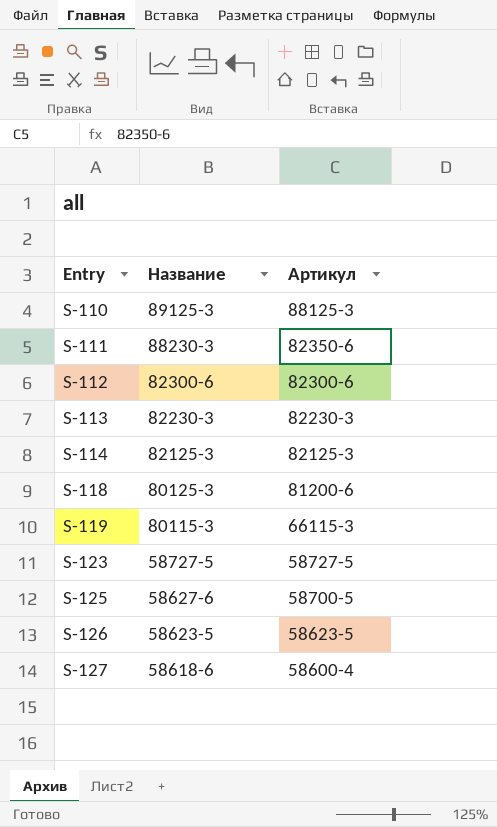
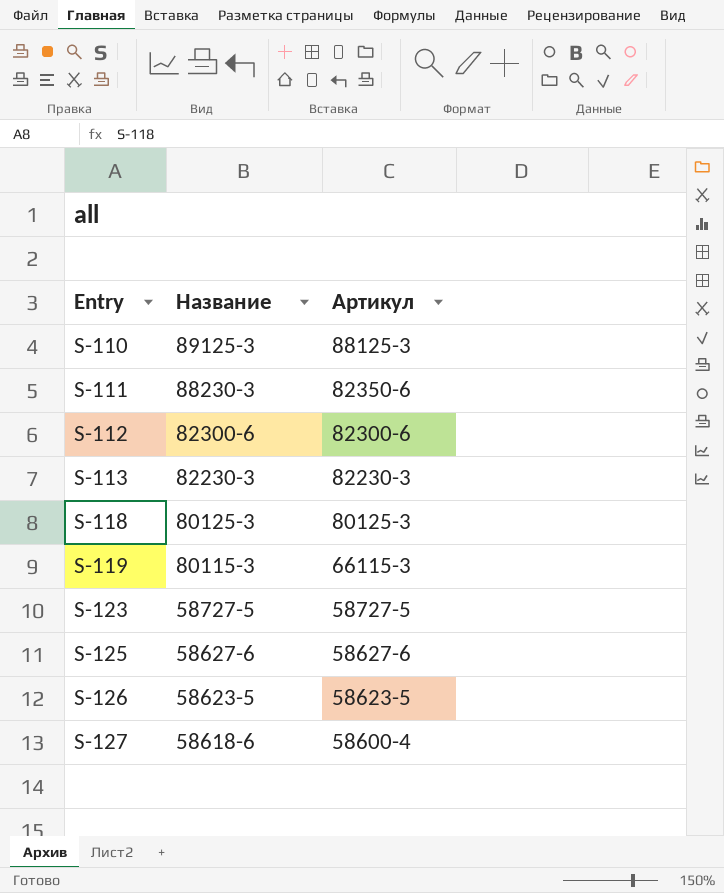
row S-114: 82125-3 | 82125-3 -> none
S-118 | Артикул: 81200-6 -> 80125-3
S-125 | Артикул: 58700-5 -> 58627-6

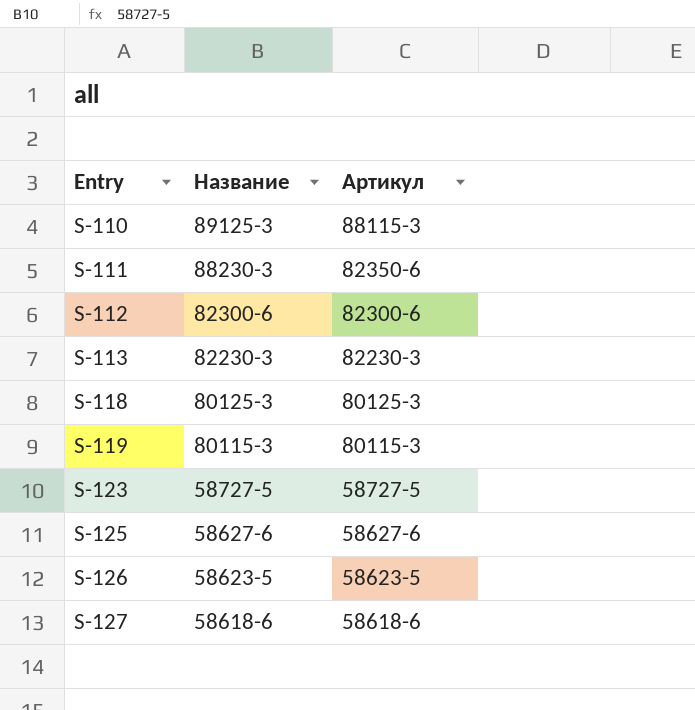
S-110 | Артикул: 88125-3 -> 88115-3
S-119 | Артикул: 66115-3 -> 80115-3
S-127 | Артикул: 58600-4 -> 58618-6

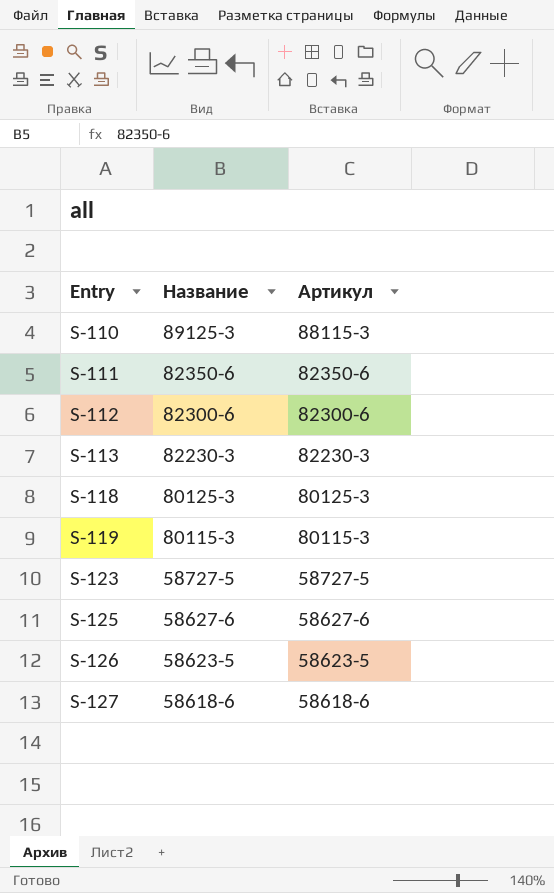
S-111 | Название: 88230-3 -> 82350-6

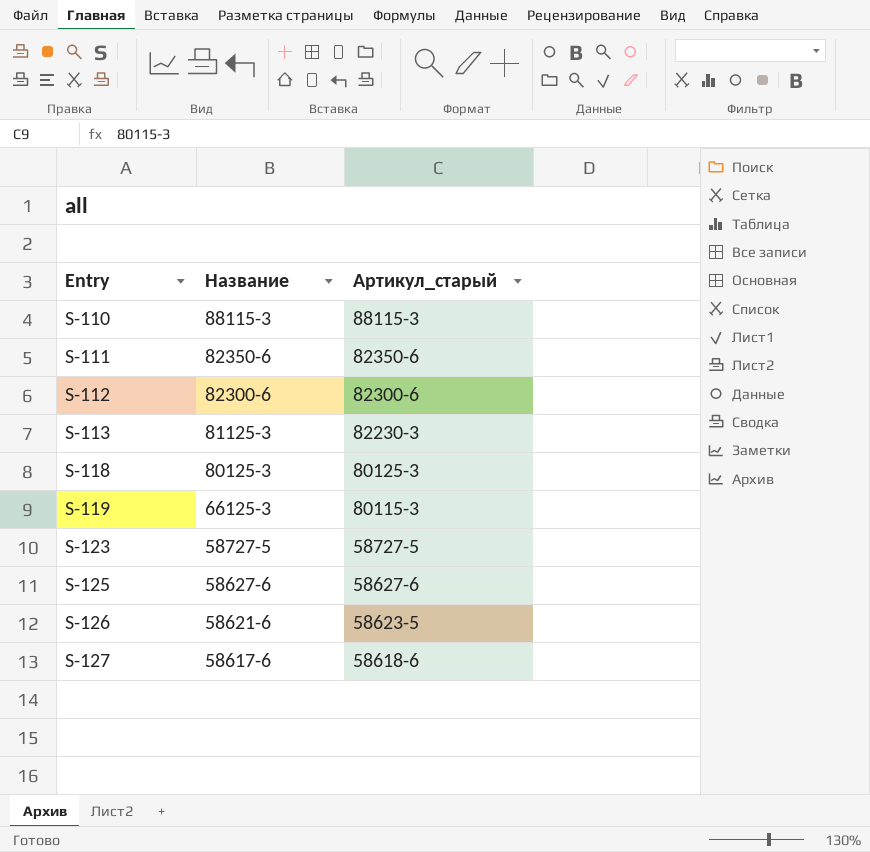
column name: Артикул -> Артикул_старый
S-110 | Название: 89125-3 -> 88115-3
S-113 | Название: 82230-3 -> 81125-3
S-119 | Название: 80115-3 -> 66125-3
S-126 | Название: 58623-5 -> 58621-6
S-127 | Название: 58618-6 -> 58617-6

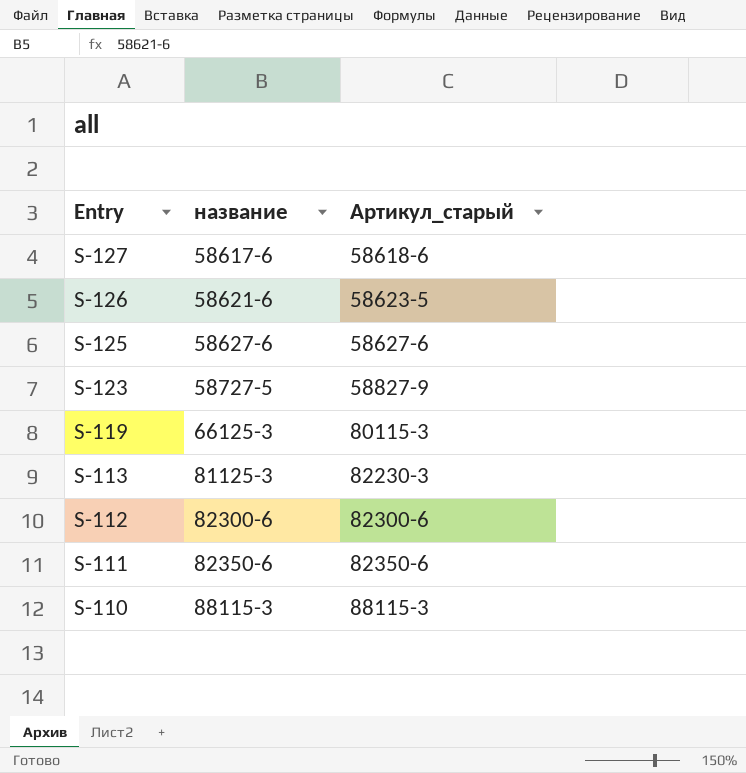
row order: Entry ascending -> Entry descending
column name: Название -> название
row S-118: 80125-3 | 80125-3 -> none
S-123 | Артикул_старый: 58727-5 -> 58827-9

